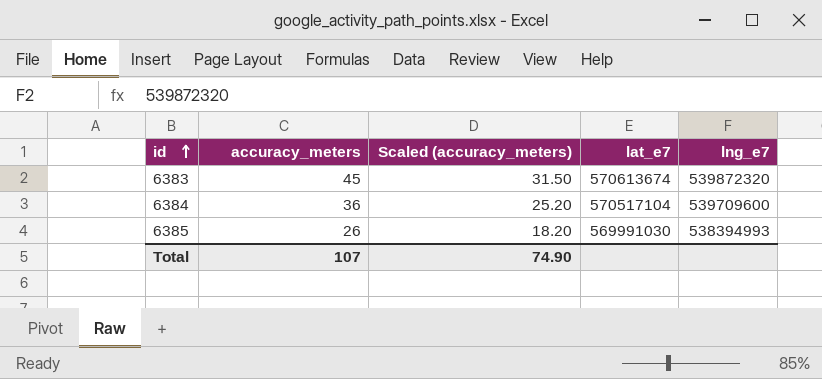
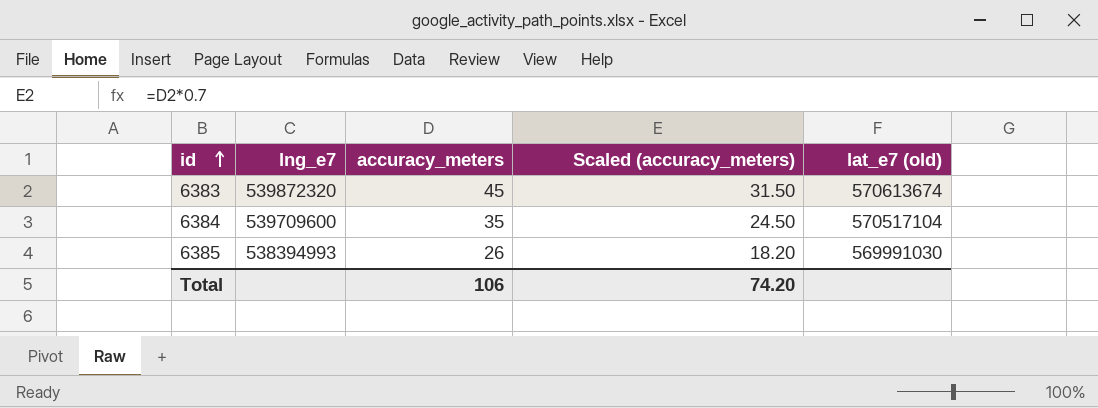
column lng_e7 | position: 5 -> 2
column name: lat_e7 -> lat_e7 (old)
6384 | accuracy_meters: 36 -> 35
6384 | Scaled (accuracy_meters): 25.20 -> 24.50
Total | accuracy_meters: 107 -> 106
Total | Scaled (accuracy_meters): 74.90 -> 74.20

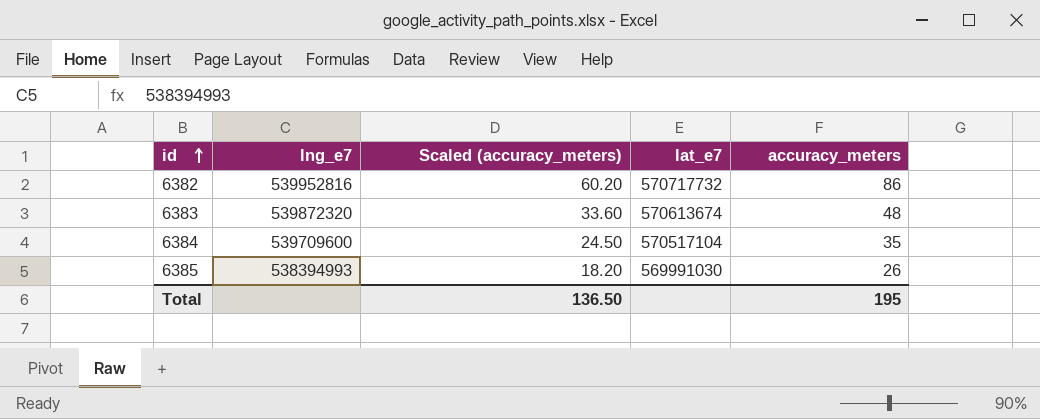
column name: lat_e7 (old) -> lat_e7
column accuracy_meters | position: 3 -> 5
row 6382: none -> 539952816 | 60.20 | 570717732 | 86
6383 | Scaled (accuracy_meters): 31.50 -> 33.60
6383 | accuracy_meters: 45 -> 48
Total | Scaled (accuracy_meters): 74.20 -> 136.50
Total | accuracy_meters: 106 -> 195

